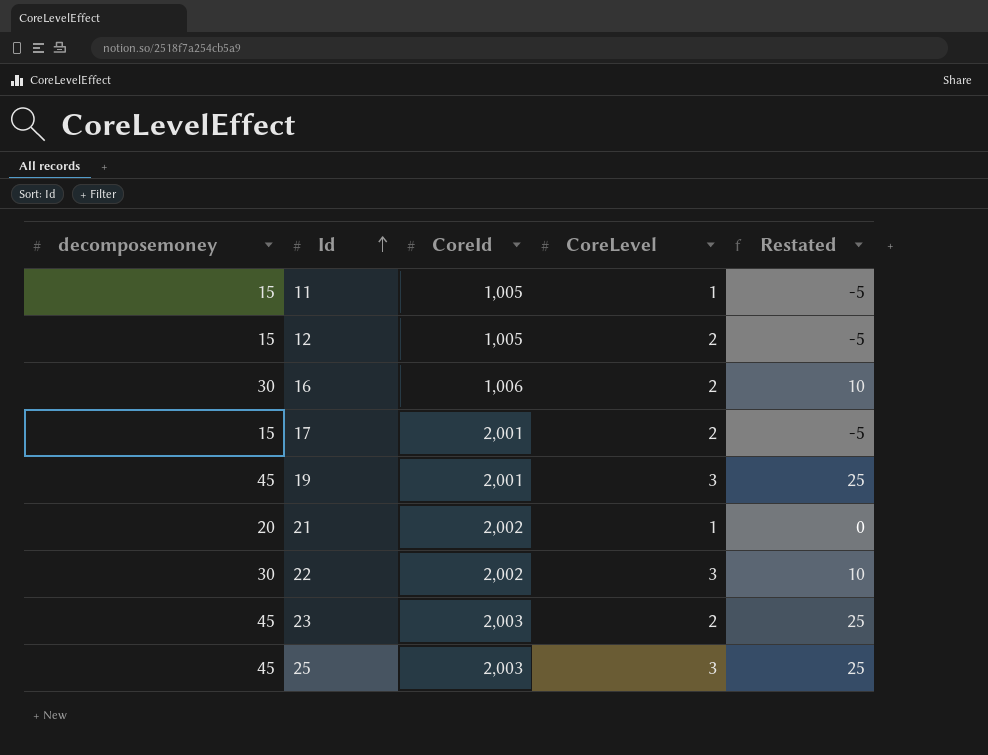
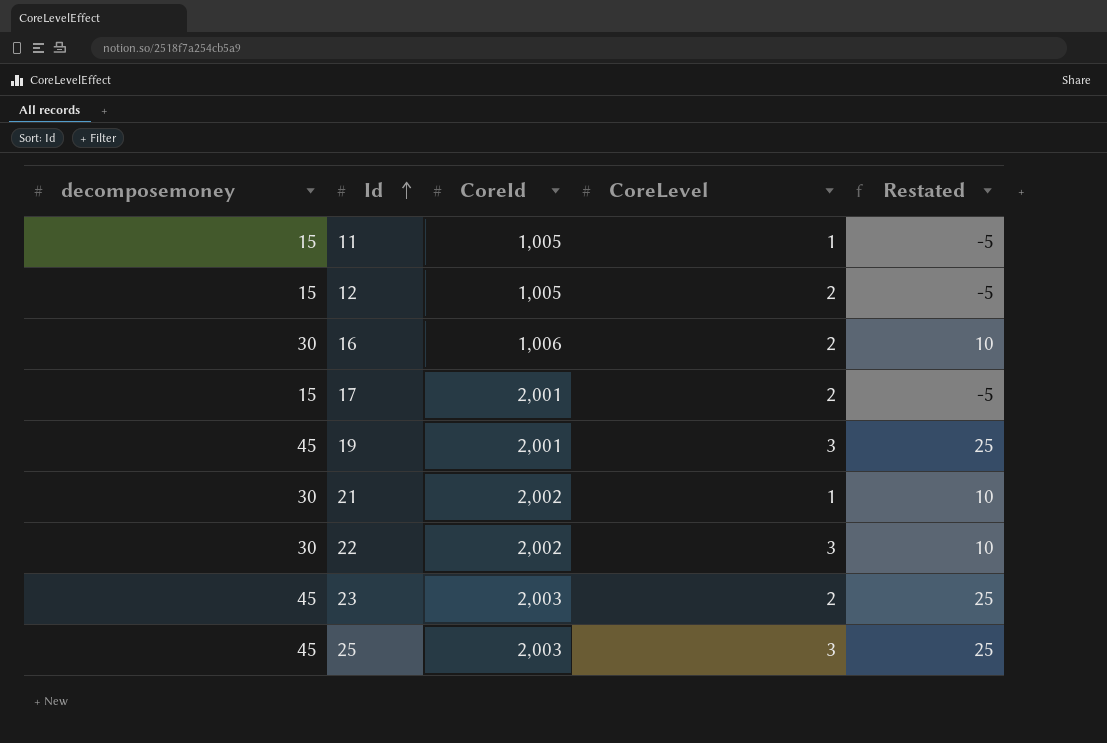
21 | decomposemoney: 20 -> 30
21 | Restated: 0 -> 10

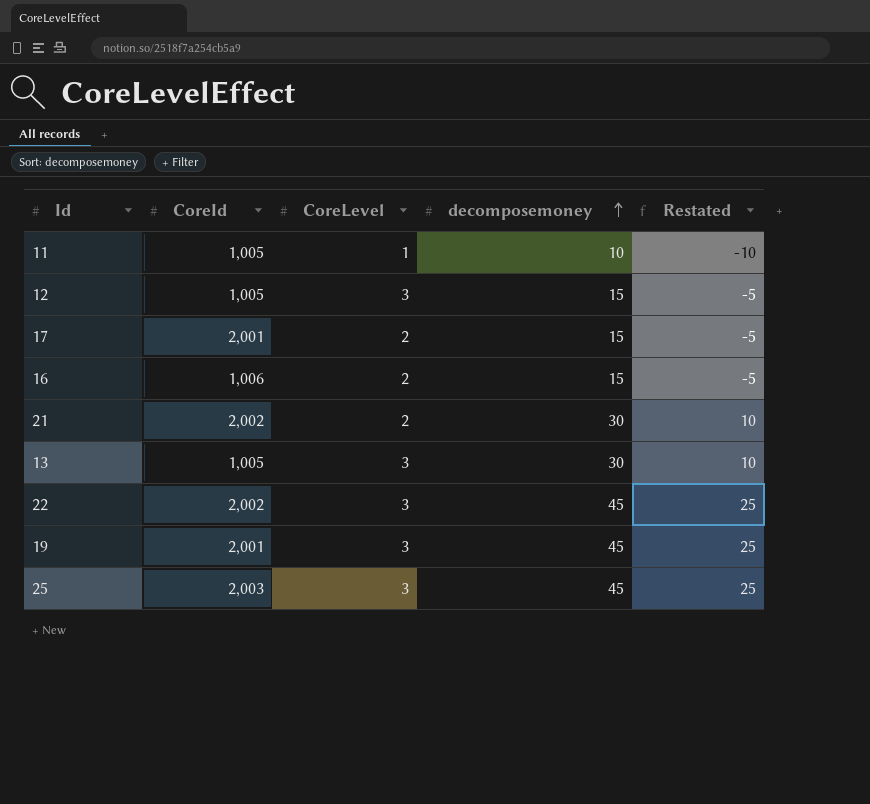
row order: Id ascending -> decomposemoney ascending
column decomposemoney | position: 1 -> 4
row 23: 45 | 2,003 | 2 | 25 -> none
11 | decomposemoney: 15 -> 10
11 | Restated: -5 -> -10
12 | CoreLevel: 2 -> 3
16 | decomposemoney: 30 -> 15
16 | Restated: 10 -> -5
21 | CoreLevel: 1 -> 2
row 13: none -> 1,005 | 3 | 30 | 10
22 | decomposemoney: 30 -> 45
22 | Restated: 10 -> 25

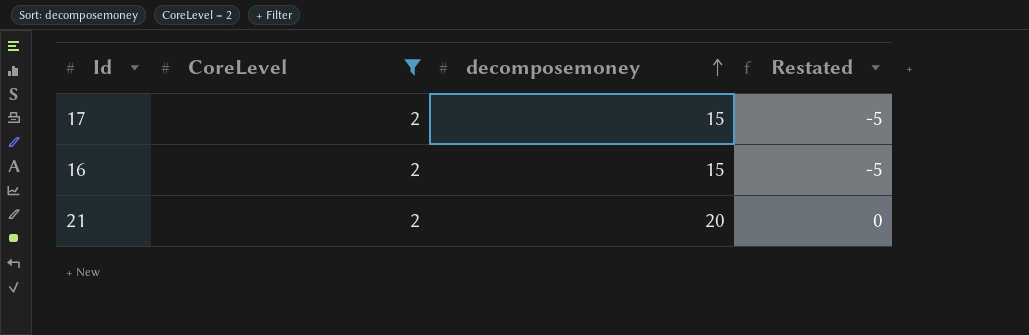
filter: none -> CoreLevel = 2
column CoreId | position: 2 -> none
21 | decomposemoney: 30 -> 20
21 | Restated: 10 -> 0

